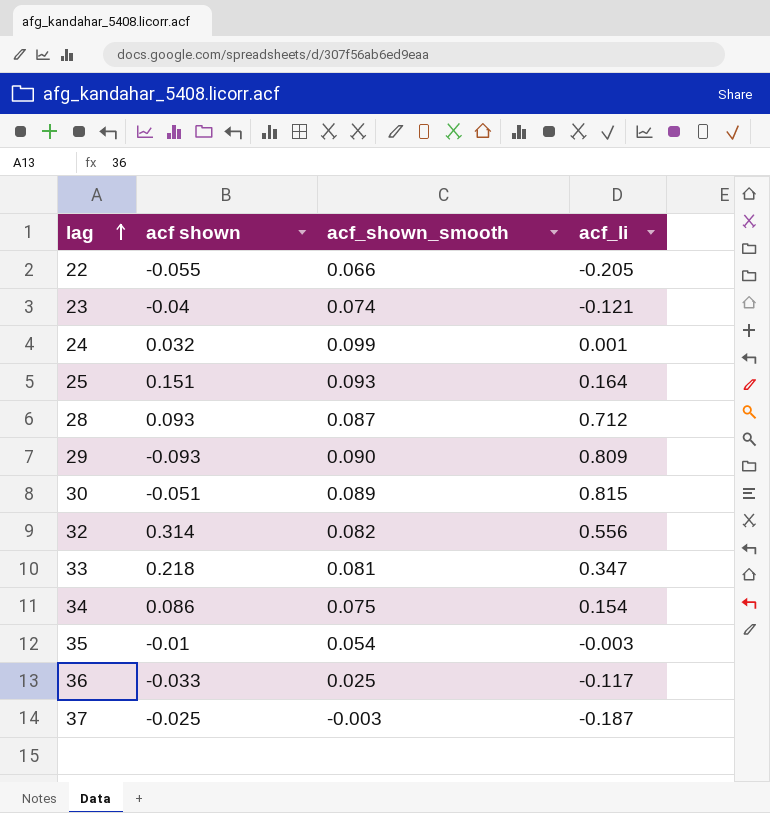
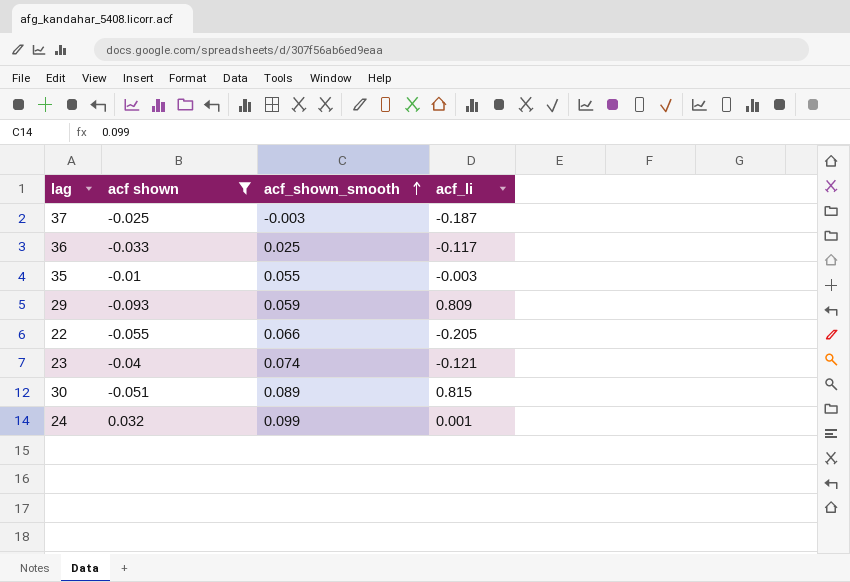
filter: none -> acf shown <= 0.032
row order: lag ascending -> acf_shown_smooth ascending
35 | acf_shown_smooth: 0.054 -> 0.055
29 | acf_shown_smooth: 0.090 -> 0.059

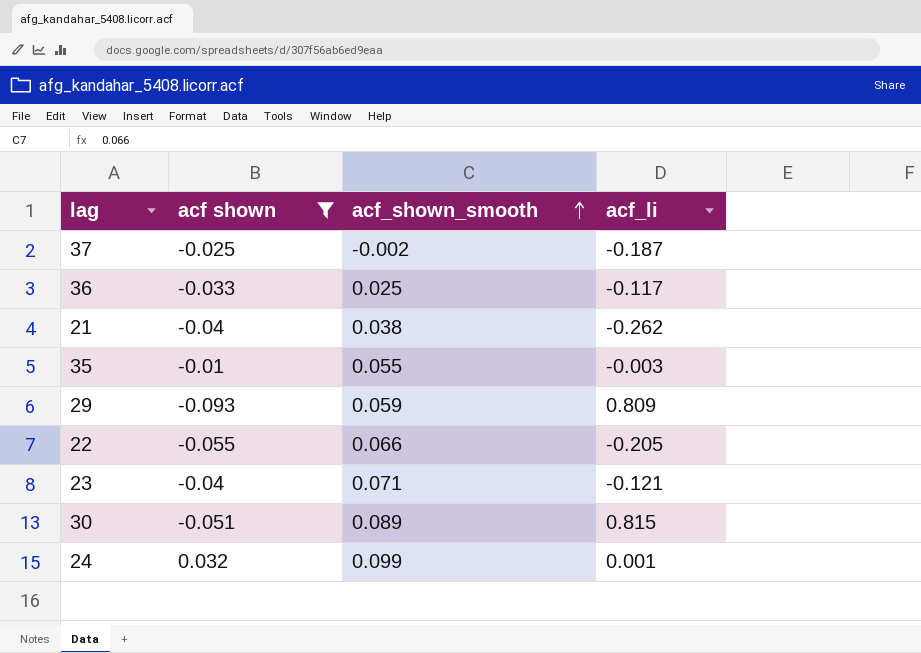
37 | acf_shown_smooth: -0.003 -> -0.002
row 21: none -> -0.04 | 0.038 | -0.262
23 | acf_shown_smooth: 0.074 -> 0.071

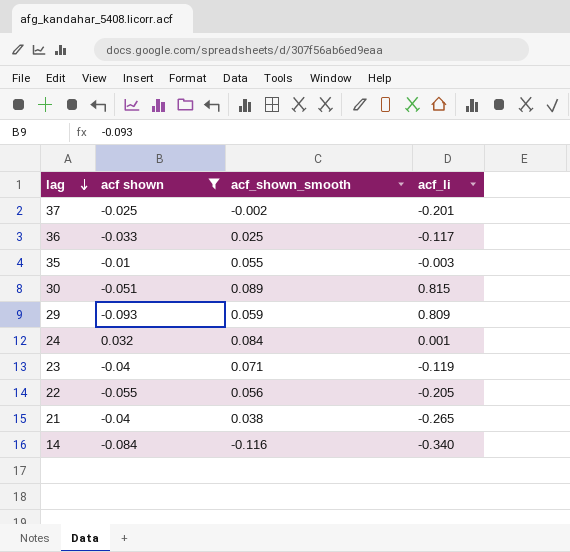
row order: acf_shown_smooth ascending -> lag descending
37 | acf_li: -0.187 -> -0.201
24 | acf_shown_smooth: 0.099 -> 0.084
23 | acf_li: -0.121 -> -0.119
22 | acf_shown_smooth: 0.066 -> 0.056
21 | acf_li: -0.262 -> -0.265
row 14: none -> -0.084 | -0.116 | -0.340

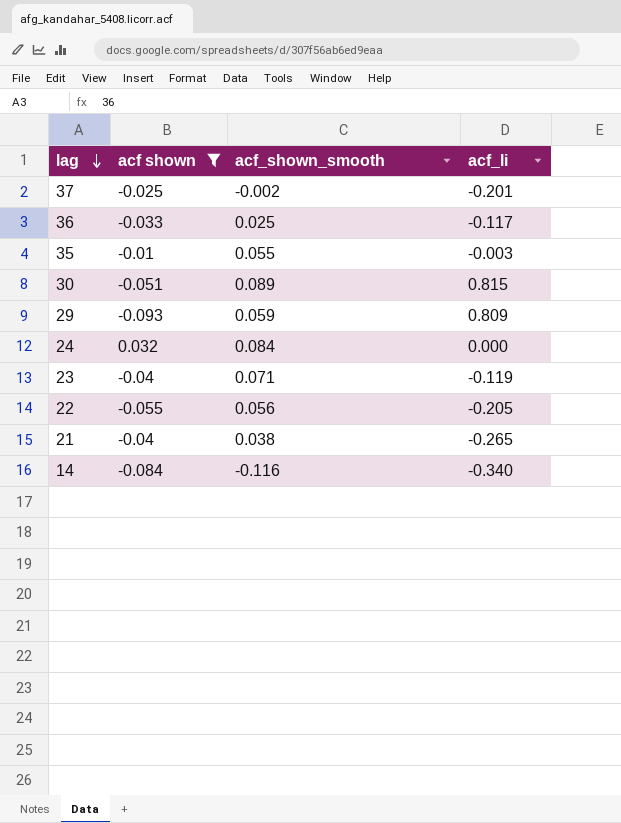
24 | acf_li: 0.001 -> 0.000

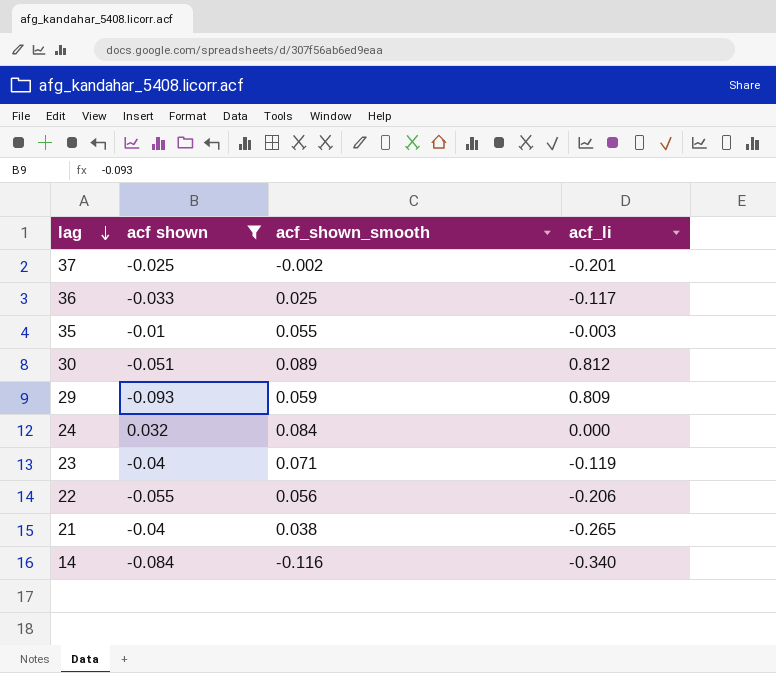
30 | acf_li: 0.815 -> 0.812
22 | acf_li: -0.205 -> -0.206

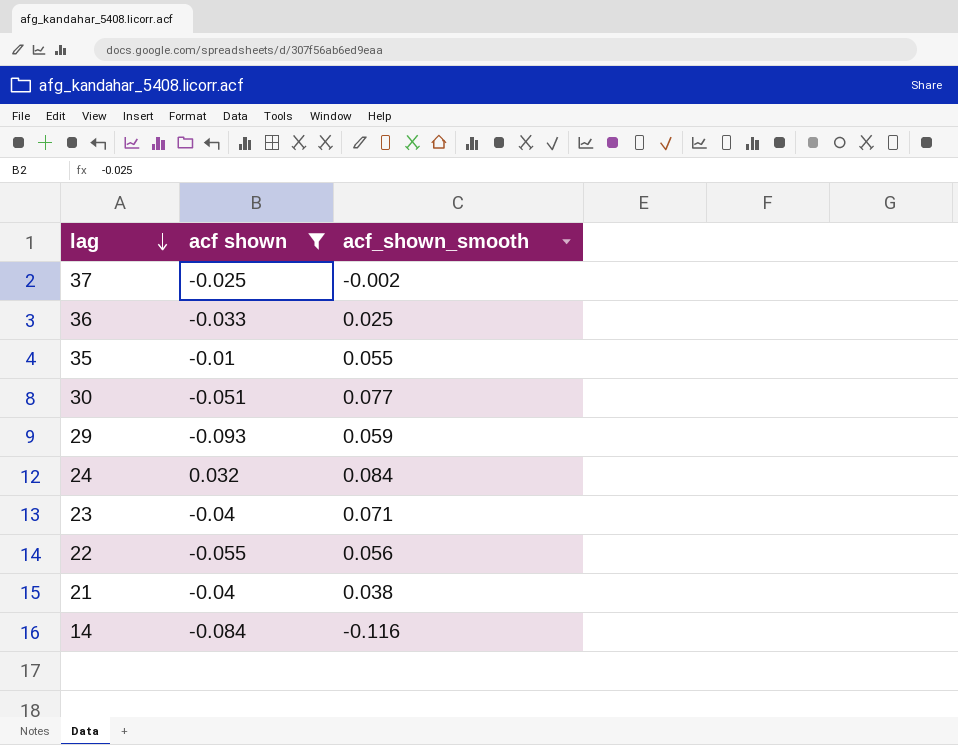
column acf_li | position: 4 -> none
30 | acf_shown_smooth: 0.089 -> 0.077

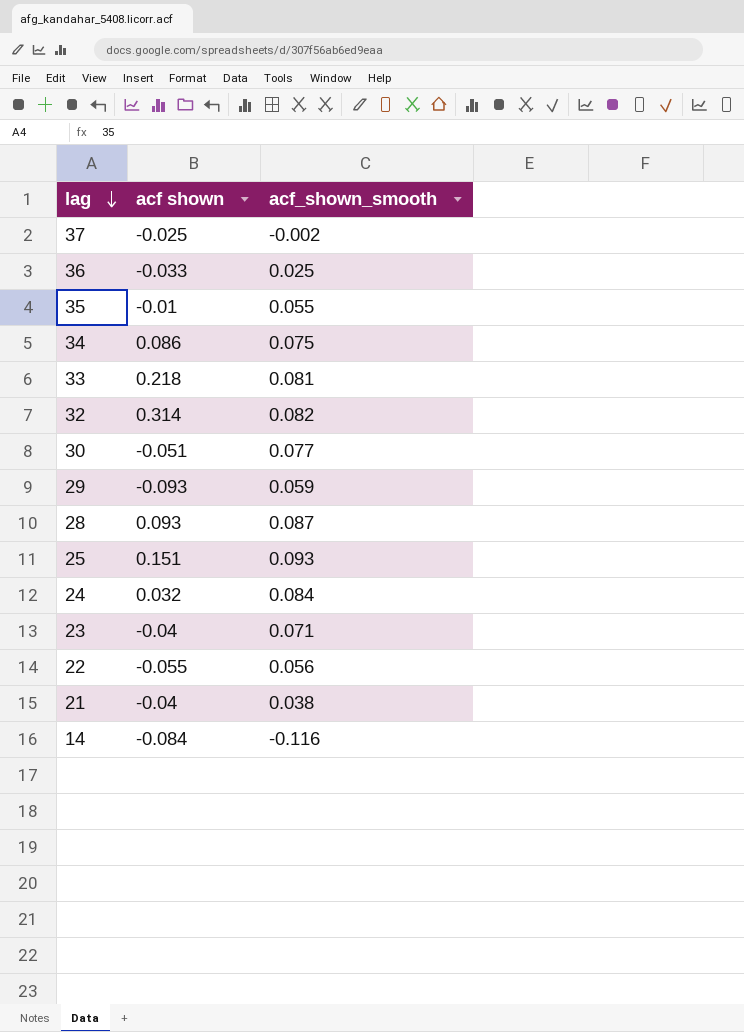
filter: acf shown <= 0.032 -> none

